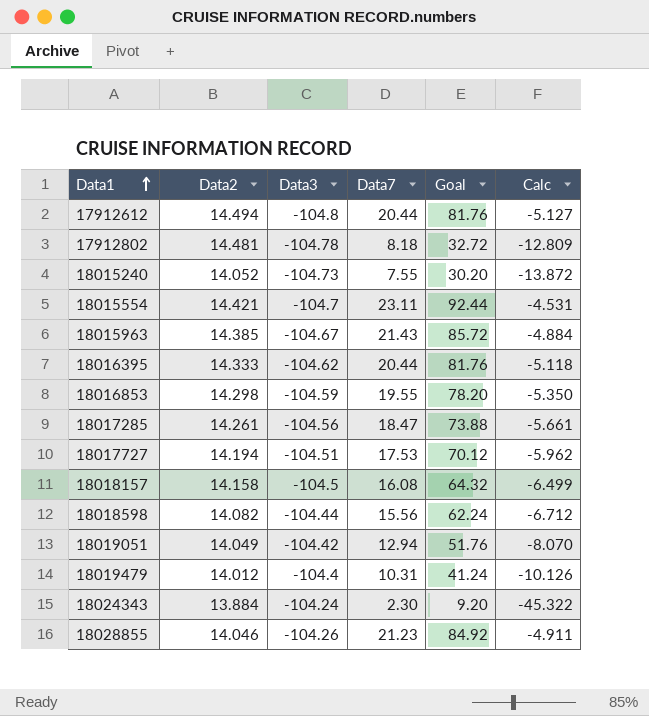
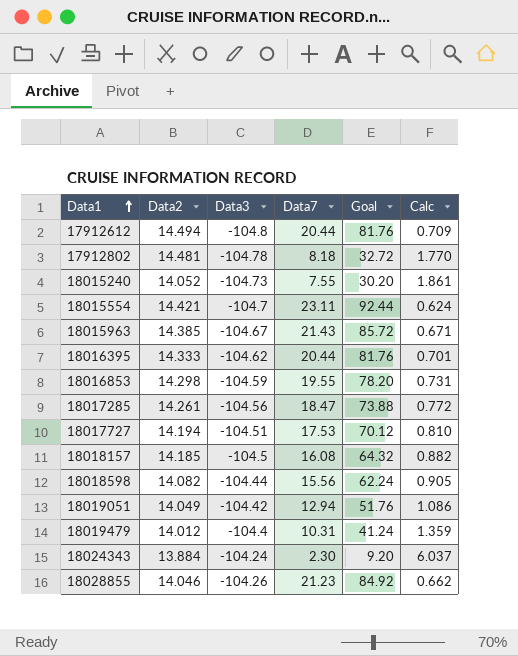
column Calc | formula: [Data3] / [Data7] -> [Data2] / [Data7]
18018157 | Data2: 14.158 -> 14.185

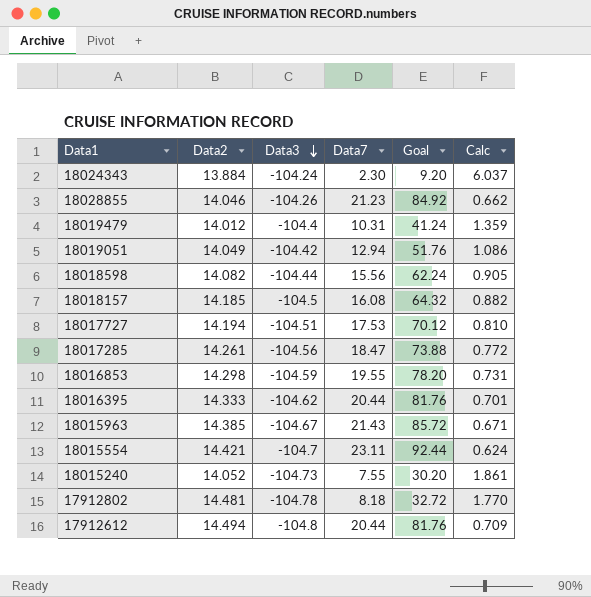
row order: Data1 ascending -> Data3 descending

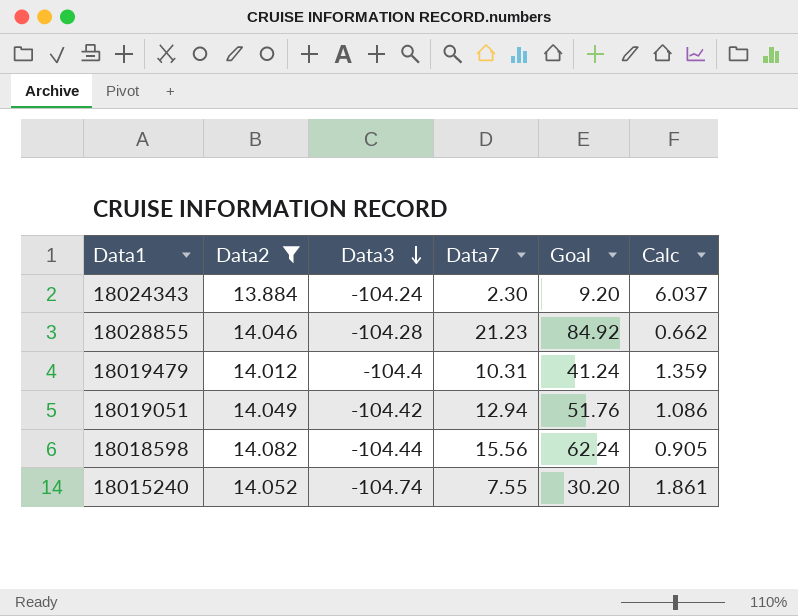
filter: none -> Data2 <= 14.082
18028855 | Data3: -104.26 -> -104.28
18015240 | Data3: -104.73 -> -104.74

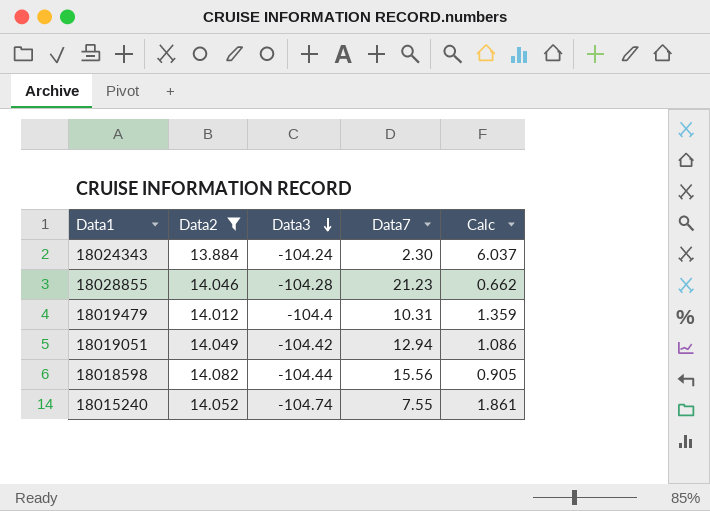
column Goal | formula: [Data7] * 4 -> none

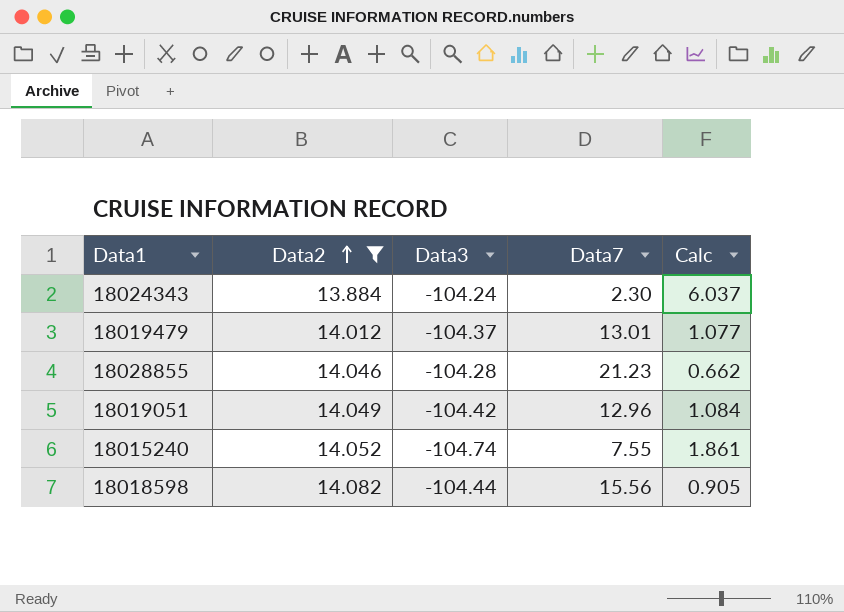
row order: Data3 descending -> Data2 ascending
18019479 | Data3: -104.4 -> -104.37
18019479 | Data7: 10.31 -> 13.01
18019479 | Calc: 1.359 -> 1.077
18019051 | Data7: 12.94 -> 12.96
18019051 | Calc: 1.086 -> 1.084

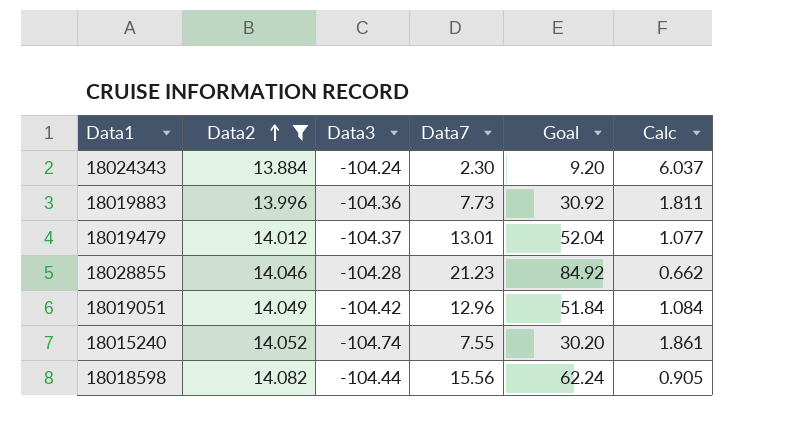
column Goal | formula: none -> [Data7] * 4
row 18019883: none -> 13.996 | -104.36 | 7.73 | 30.92 | 1.811

